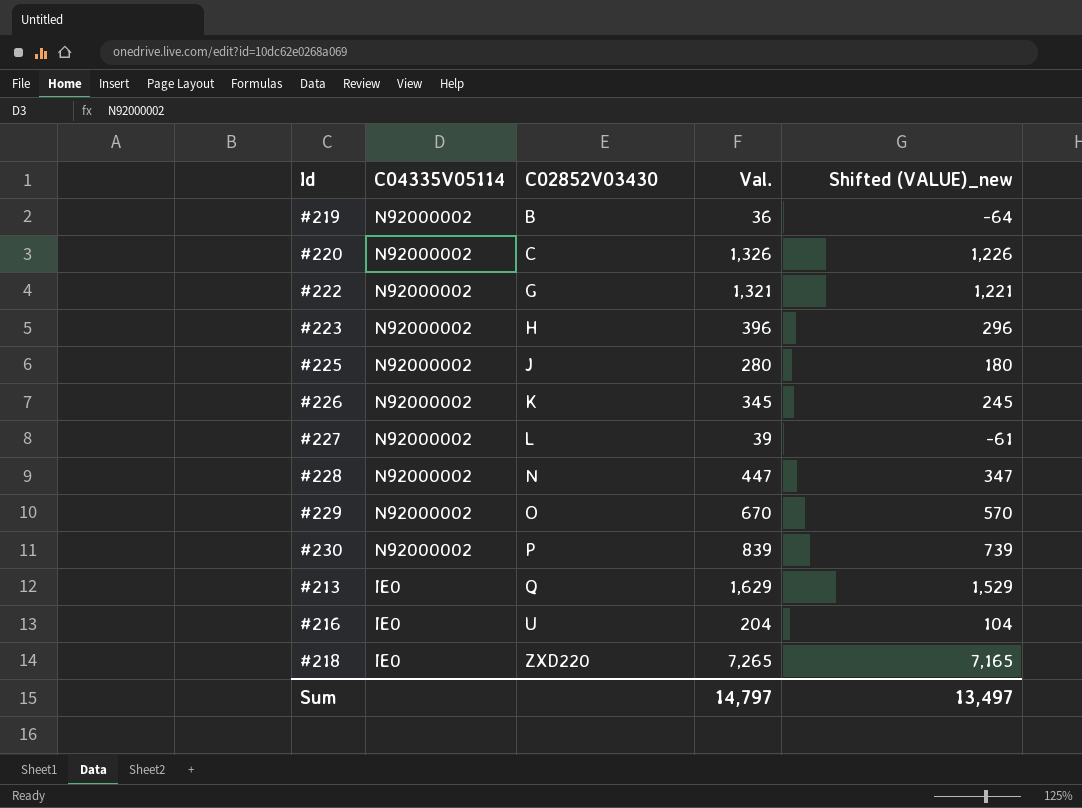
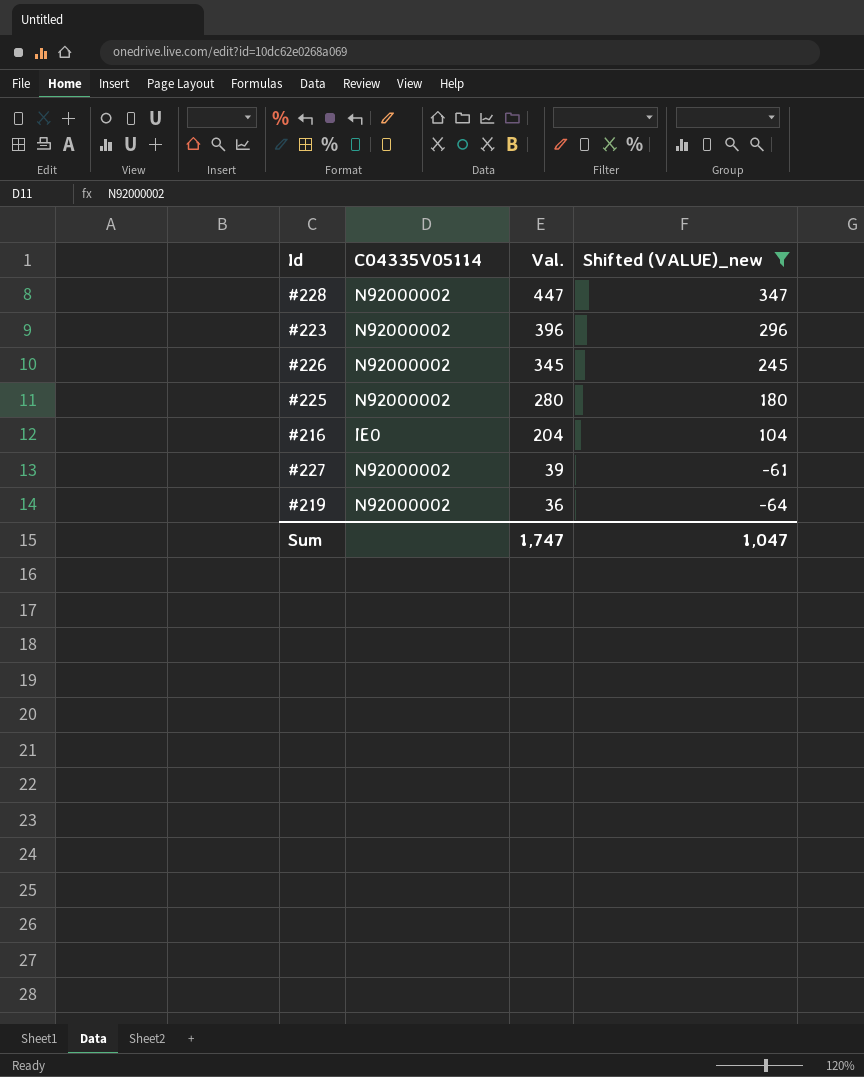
filter: none -> Shifted (VALUE)_new <= 347
row order: C04335V05114 descending -> Val. descending
column C02852V03430 | position: 3 -> none
Sum | Val.: 14,797 -> 1,747
Sum | Shifted (VALUE)_new: 13,497 -> 1,047

